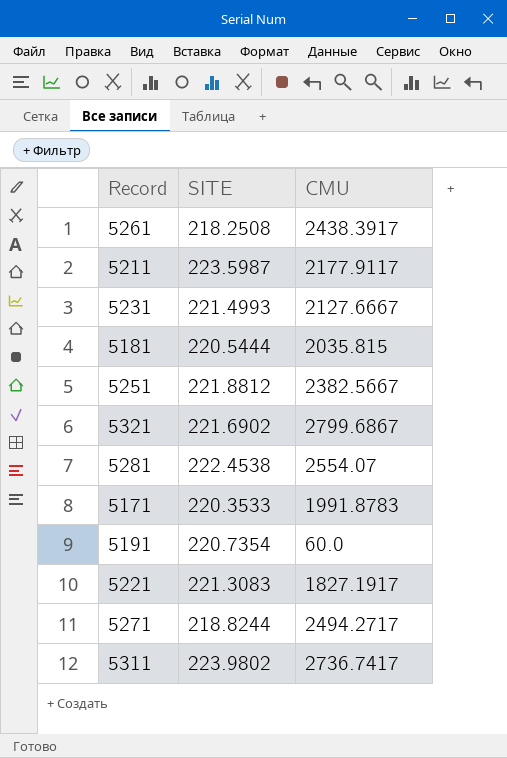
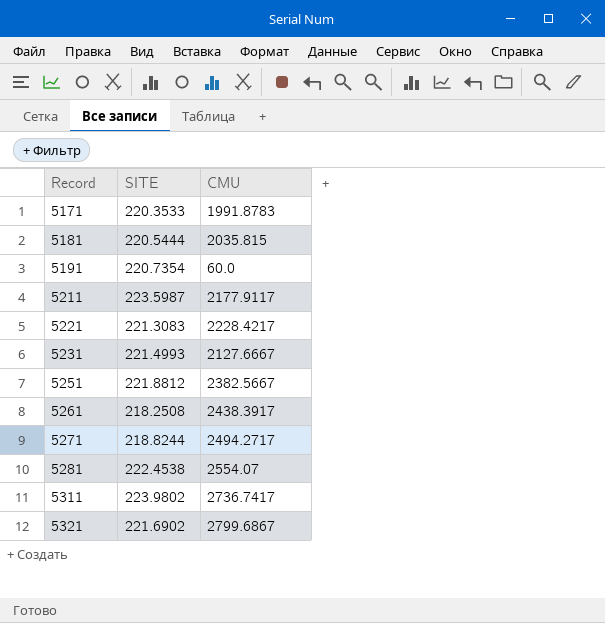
row order: none -> Record ascending
5221 | CMU: 1827.1917 -> 2228.4217

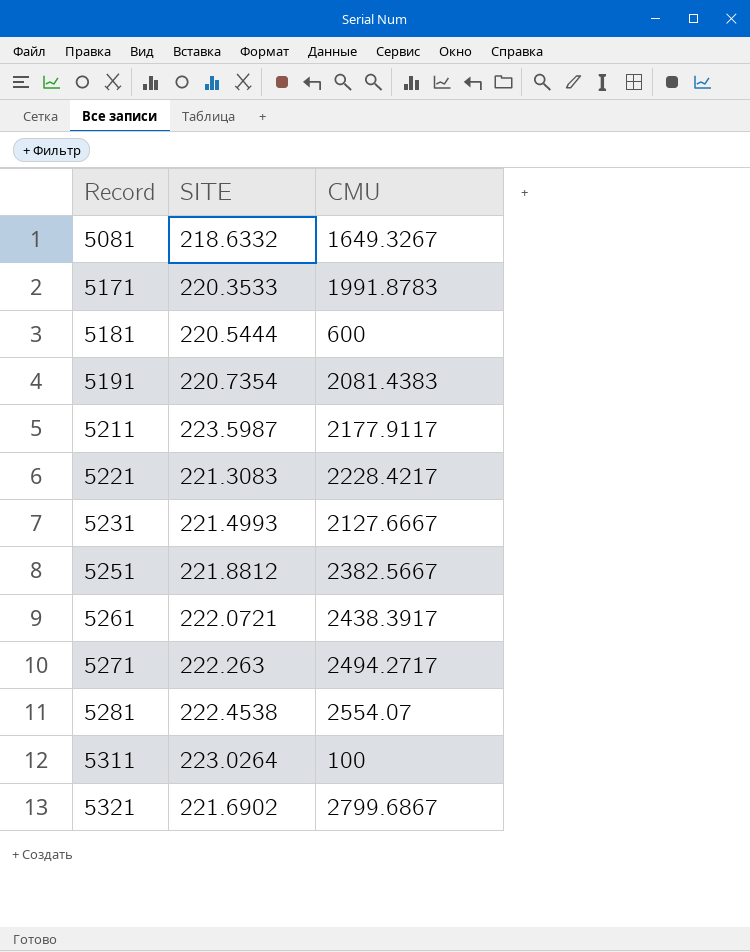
row 5081: none -> 218.6332 | 1649.3267
5181 | CMU: 2035.815 -> 600
5191 | CMU: 60.0 -> 2081.4383
5261 | SITE: 218.2508 -> 222.0721
5271 | SITE: 218.8244 -> 222.263
5311 | SITE: 223.9802 -> 223.0264
5311 | CMU: 2736.7417 -> 100

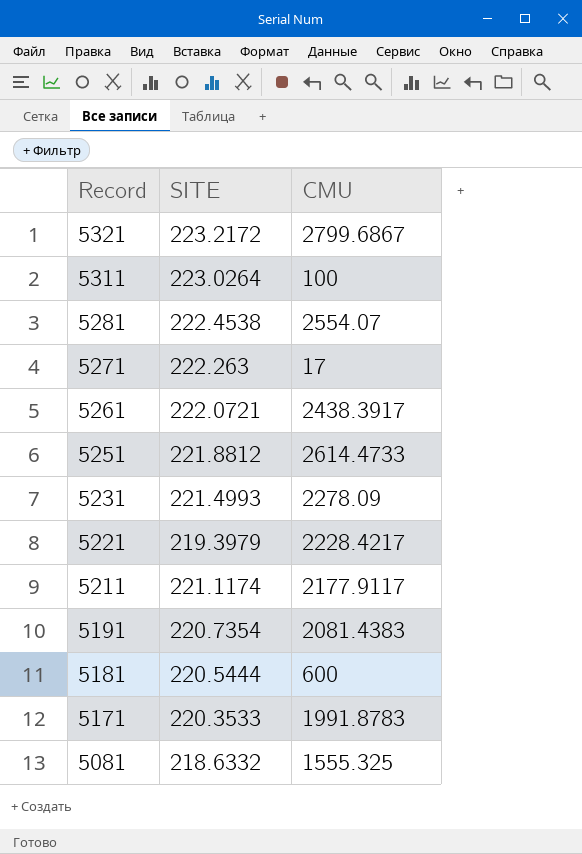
row order: Record ascending -> Record descending
5321 | SITE: 221.6902 -> 223.2172
5271 | CMU: 2494.2717 -> 17
5251 | CMU: 2382.5667 -> 2614.4733
5231 | CMU: 2127.6667 -> 2278.09
5221 | SITE: 221.3083 -> 219.3979
5211 | SITE: 223.5987 -> 221.1174
5081 | CMU: 1649.3267 -> 1555.325

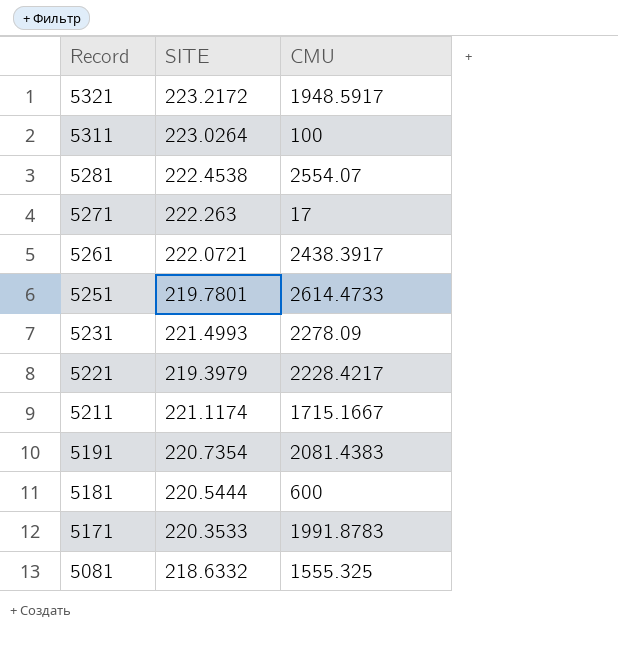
5321 | CMU: 2799.6867 -> 1948.5917
5251 | SITE: 221.8812 -> 219.7801
5211 | CMU: 2177.9117 -> 1715.1667

